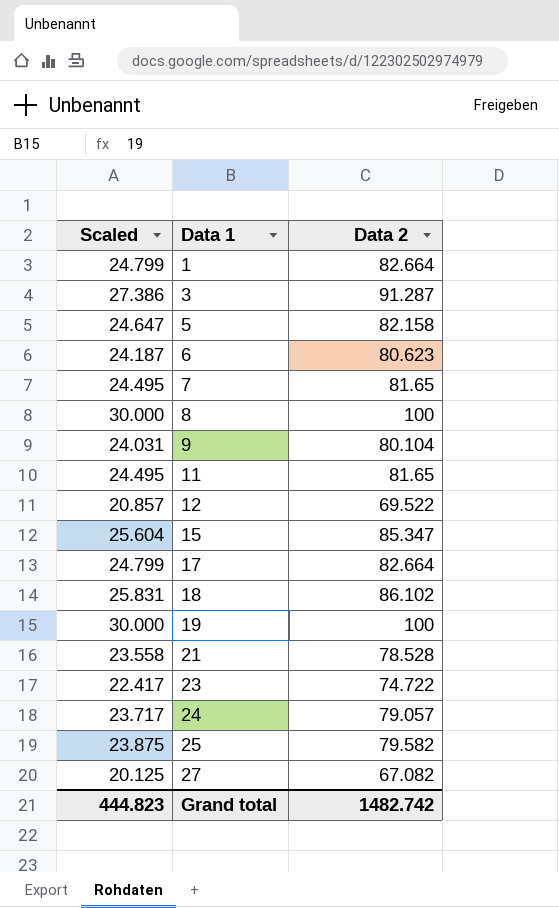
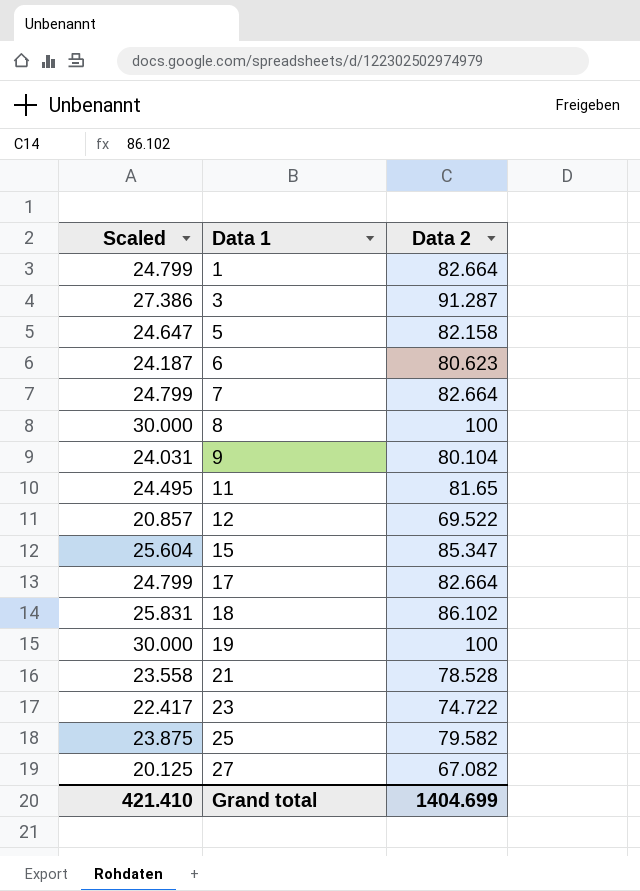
row 24: 23.717 | 79.057 -> none
7 | Scaled: 24.495 -> 24.799
7 | Data 2: 81.65 -> 82.664
Grand total | Scaled: 444.823 -> 421.410
Grand total | Data 2: 1482.742 -> 1404.699

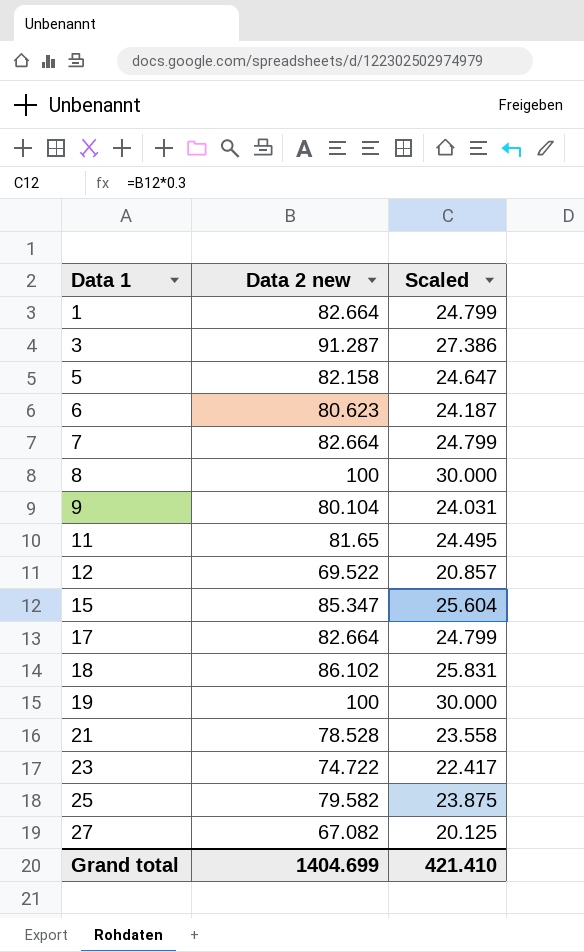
column name: Data 2 -> Data 2 new
column Scaled | position: 1 -> 3

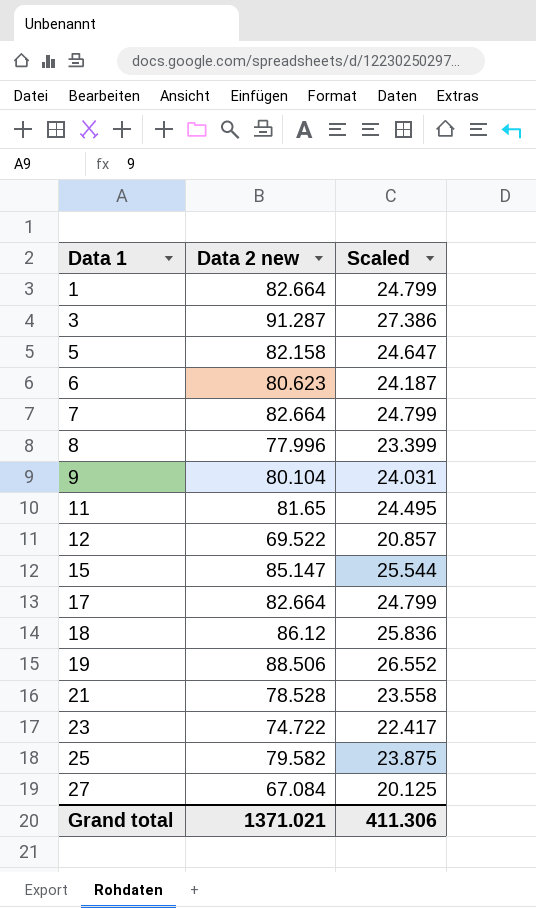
8 | Data 2 new: 100 -> 77.996
8 | Scaled: 30.000 -> 23.399
15 | Data 2 new: 85.347 -> 85.147
15 | Scaled: 25.604 -> 25.544
18 | Data 2 new: 86.102 -> 86.12
18 | Scaled: 25.831 -> 25.836
19 | Data 2 new: 100 -> 88.506
19 | Scaled: 30.000 -> 26.552
27 | Data 2 new: 67.082 -> 67.084
Grand total | Data 2 new: 1404.699 -> 1371.021
Grand total | Scaled: 421.410 -> 411.306

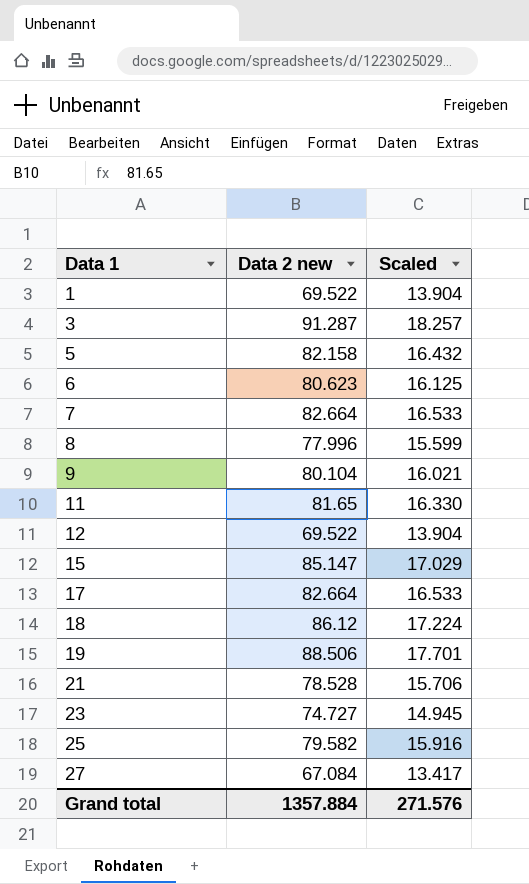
column Scaled | formula: [Data 2 new] * 0.3 -> [Data 2 new] * 0.2
1 | Data 2 new: 82.664 -> 69.522
23 | Data 2 new: 74.722 -> 74.727
Grand total | Data 2 new: 1371.021 -> 1357.884
Grand total | Scaled: 411.306 -> 271.576

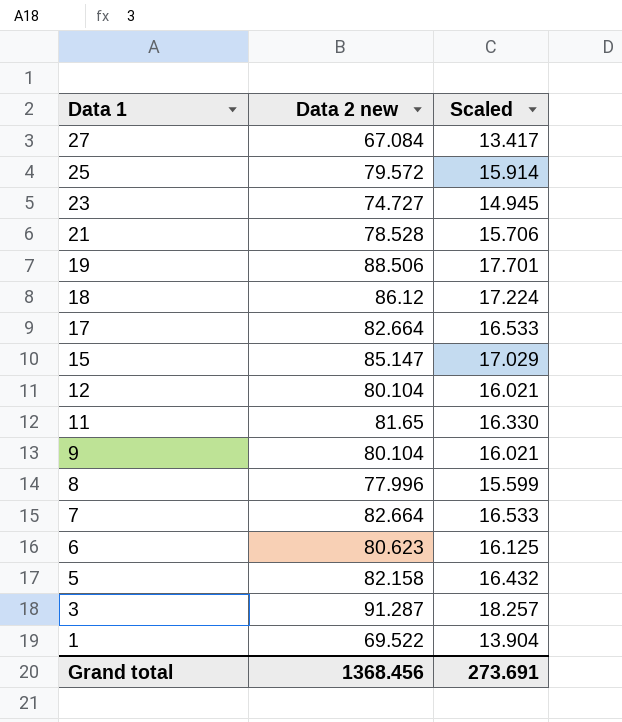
row order: Data 1 ascending -> Data 1 descending
25 | Data 2 new: 79.582 -> 79.572
25 | Scaled: 15.916 -> 15.914
12 | Data 2 new: 69.522 -> 80.104
12 | Scaled: 13.904 -> 16.021
Grand total | Data 2 new: 1357.884 -> 1368.456
Grand total | Scaled: 271.576 -> 273.691

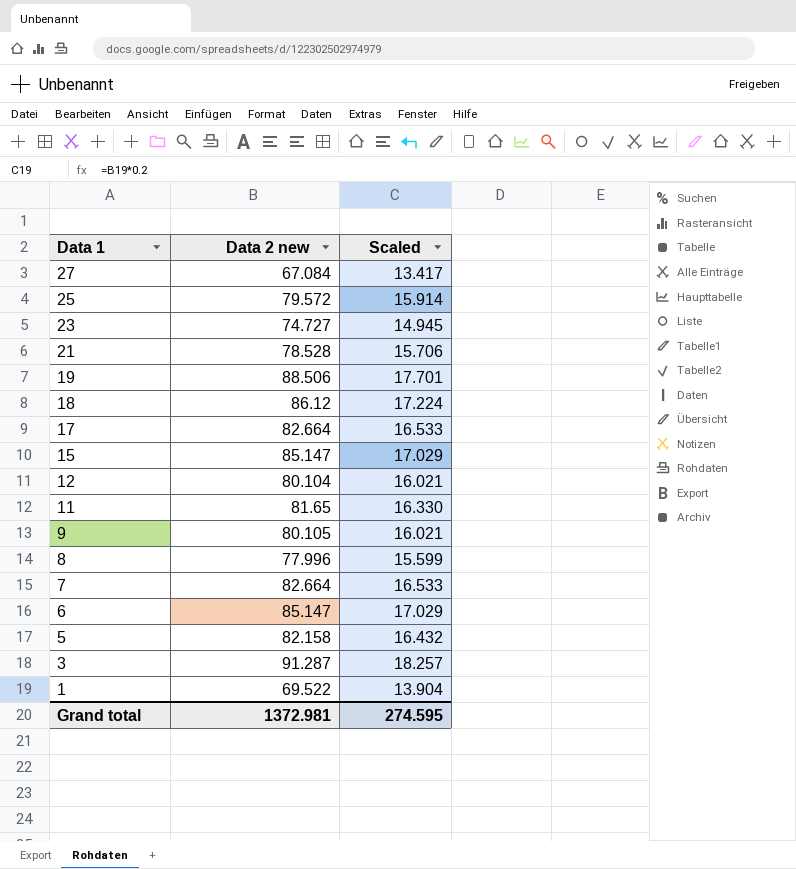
9 | Data 2 new: 80.104 -> 80.105
6 | Data 2 new: 80.623 -> 85.147
6 | Scaled: 16.125 -> 17.029
Grand total | Data 2 new: 1368.456 -> 1372.981
Grand total | Scaled: 273.691 -> 274.595

